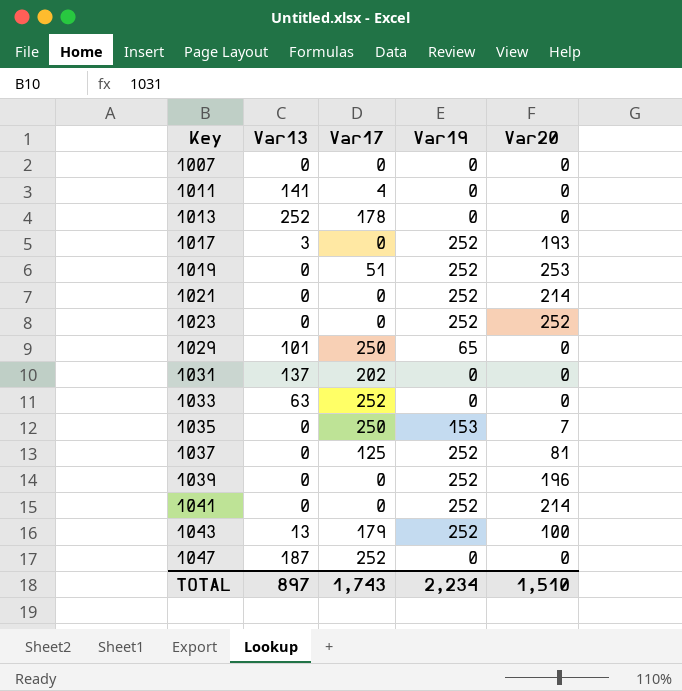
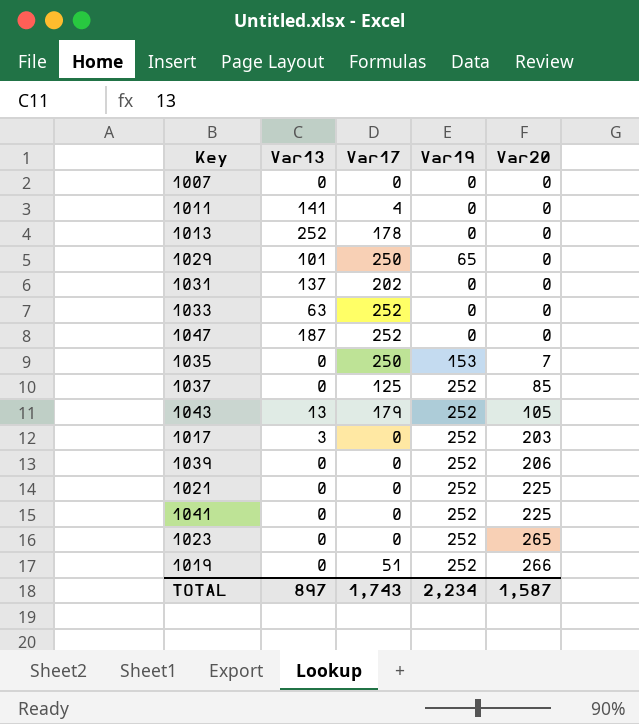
row order: Key ascending -> Var20 ascending
1037 | Var20: 81 -> 85
1043 | Var20: 100 -> 105
1017 | Var20: 193 -> 203
1039 | Var20: 196 -> 206
1021 | Var20: 214 -> 225
1041 | Var20: 214 -> 225
1023 | Var20: 252 -> 265
1019 | Var20: 253 -> 266
TOTAL | Var20: 1,510 -> 1,587

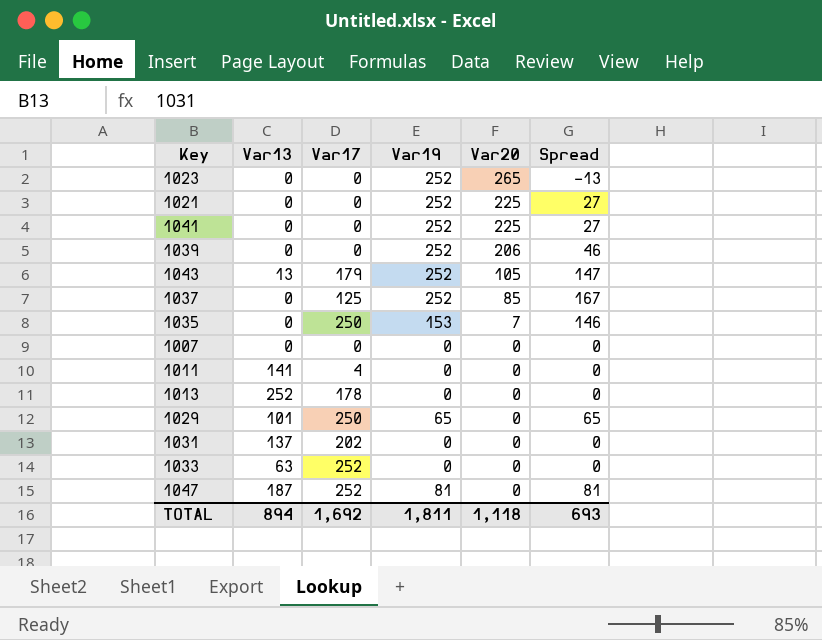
row order: Var20 ascending -> Var20 descending
column Spread | formula: none -> [Var19] - [Var20]
row 1017: 3 | 0 | 252 | 203 -> none
row 1019: 0 | 51 | 252 | 266 -> none
1047 | Var19: 0 -> 81
TOTAL | Var13: 897 -> 894
TOTAL | Var17: 1,743 -> 1,692
TOTAL | Var19: 2,234 -> 1,811
TOTAL | Var20: 1,587 -> 1,118

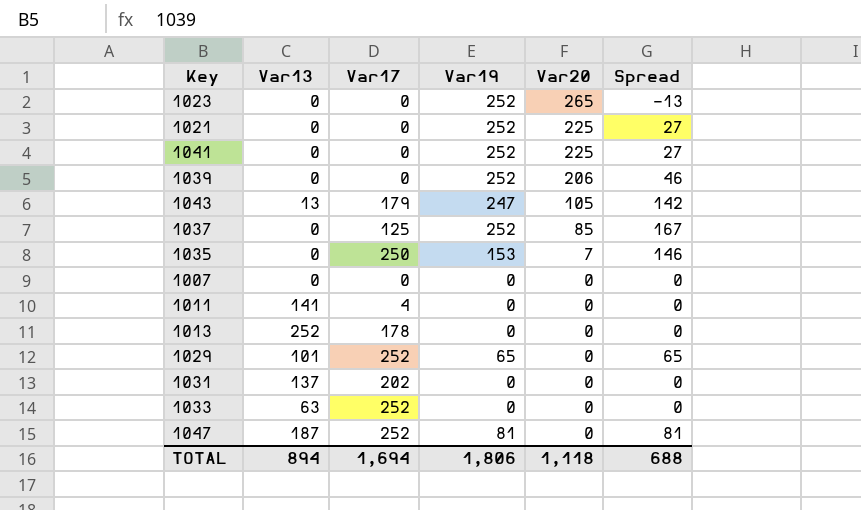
1043 | Var19: 252 -> 247
1043 | Spread: 147 -> 142
1029 | Var17: 250 -> 252
TOTAL | Var17: 1,692 -> 1,694
TOTAL | Var19: 1,811 -> 1,806
TOTAL | Spread: 693 -> 688

